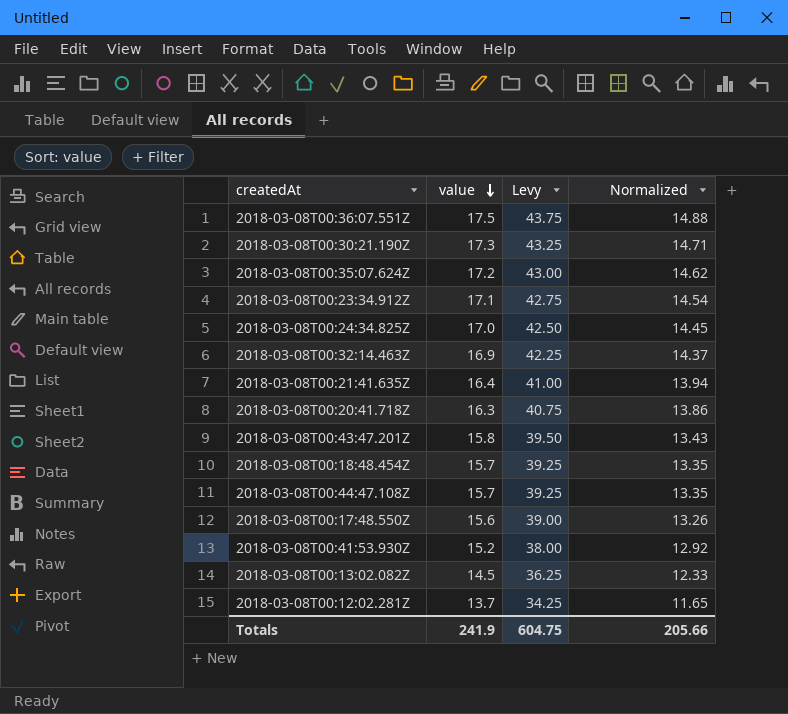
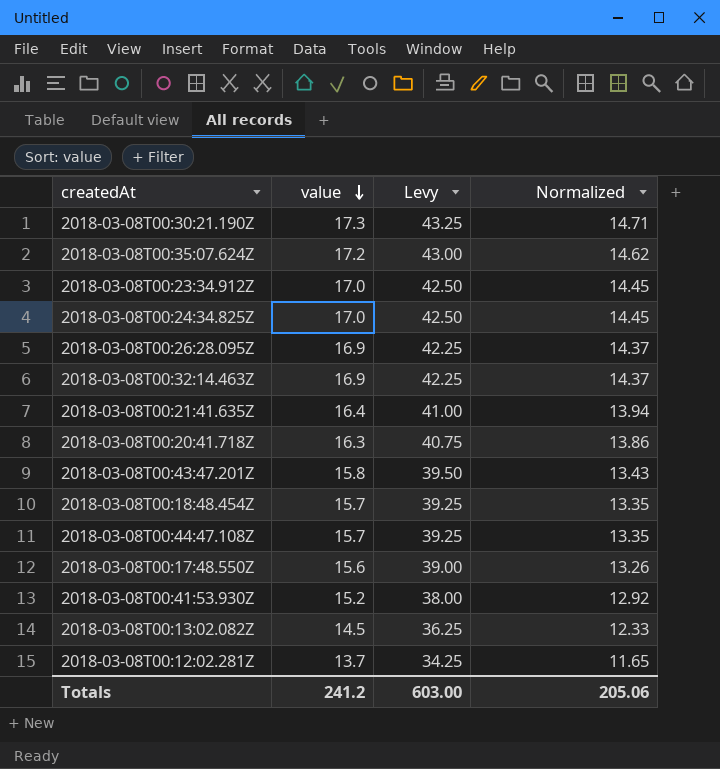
row 2018-03-08T00:36:07.551Z: 17.5 | 43.75 | 14.88 -> none
2018-03-08T00:23:34.912Z | value: 17.1 -> 17.0
2018-03-08T00:23:34.912Z | Levy: 42.75 -> 42.50
2018-03-08T00:23:34.912Z | Normalized: 14.54 -> 14.45
row 2018-03-08T00:26:28.095Z: none -> 16.9 | 42.25 | 14.37
Totals | value: 241.9 -> 241.2
Totals | Levy: 604.75 -> 603.00
Totals | Normalized: 205.66 -> 205.06

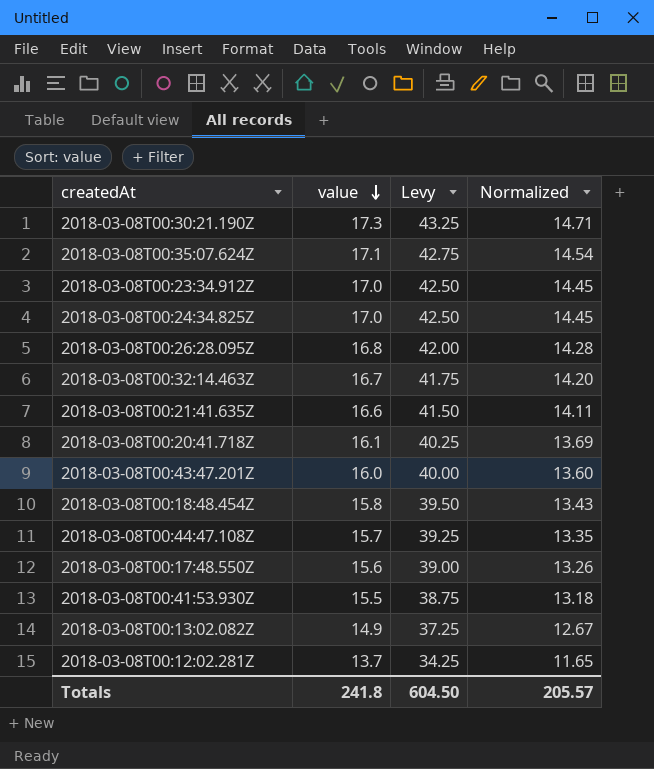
2018-03-08T00:35:07.624Z | value: 17.2 -> 17.1
2018-03-08T00:35:07.624Z | Levy: 43.00 -> 42.75
2018-03-08T00:35:07.624Z | Normalized: 14.62 -> 14.54
2018-03-08T00:26:28.095Z | value: 16.9 -> 16.8
2018-03-08T00:26:28.095Z | Levy: 42.25 -> 42.00
2018-03-08T00:26:28.095Z | Normalized: 14.37 -> 14.28
2018-03-08T00:32:14.463Z | value: 16.9 -> 16.7
2018-03-08T00:32:14.463Z | Levy: 42.25 -> 41.75
2018-03-08T00:32:14.463Z | Normalized: 14.37 -> 14.20
2018-03-08T00:21:41.635Z | value: 16.4 -> 16.6
2018-03-08T00:21:41.635Z | Levy: 41.00 -> 41.50
2018-03-08T00:21:41.635Z | Normalized: 13.94 -> 14.11
2018-03-08T00:20:41.718Z | value: 16.3 -> 16.1
2018-03-08T00:20:41.718Z | Levy: 40.75 -> 40.25
2018-03-08T00:20:41.718Z | Normalized: 13.86 -> 13.69
2018-03-08T00:43:47.201Z | value: 15.8 -> 16.0
2018-03-08T00:43:47.201Z | Levy: 39.50 -> 40.00
2018-03-08T00:43:47.201Z | Normalized: 13.43 -> 13.60
2018-03-08T00:18:48.454Z | value: 15.7 -> 15.8
2018-03-08T00:18:48.454Z | Levy: 39.25 -> 39.50
2018-03-08T00:18:48.454Z | Normalized: 13.35 -> 13.43
2018-03-08T00:41:53.930Z | value: 15.2 -> 15.5
2018-03-08T00:41:53.930Z | Levy: 38.00 -> 38.75
2018-03-08T00:41:53.930Z | Normalized: 12.92 -> 13.18
2018-03-08T00:13:02.082Z | value: 14.5 -> 14.9
2018-03-08T00:13:02.082Z | Levy: 36.25 -> 37.25
2018-03-08T00:13:02.082Z | Normalized: 12.33 -> 12.67
Totals | value: 241.2 -> 241.8
Totals | Levy: 603.00 -> 604.50
Totals | Normalized: 205.06 -> 205.57

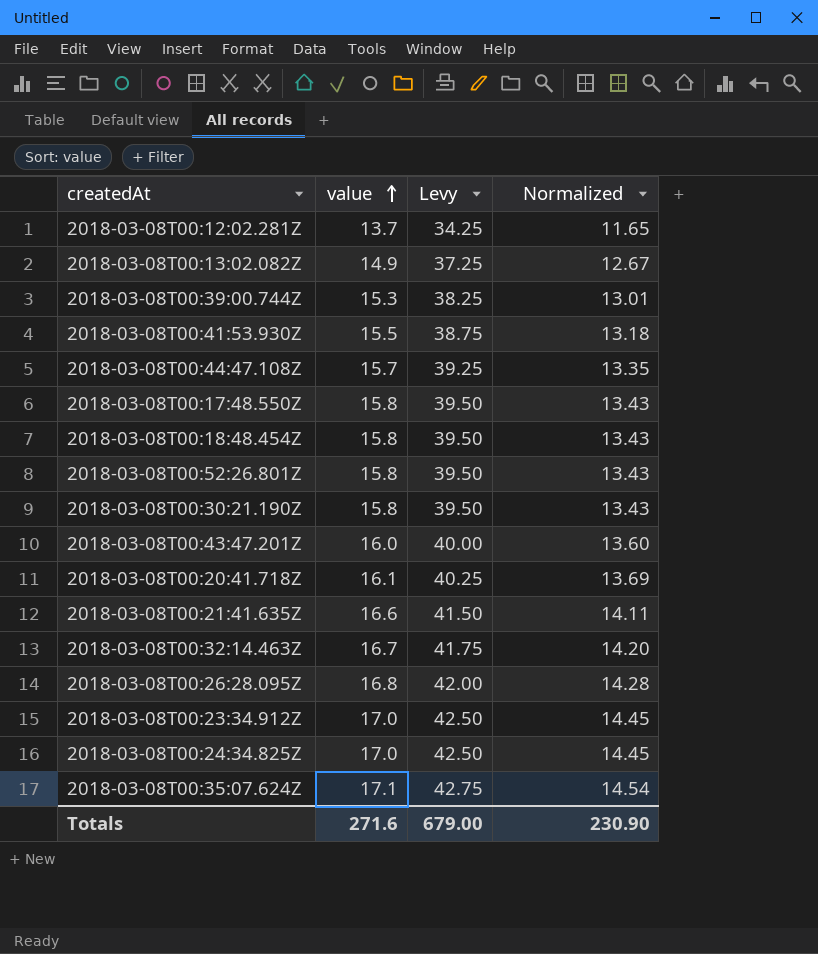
row order: value descending -> value ascending
row 2018-03-08T00:39:00.744Z: none -> 15.3 | 38.25 | 13.01
2018-03-08T00:17:48.550Z | value: 15.6 -> 15.8
2018-03-08T00:17:48.550Z | Levy: 39.00 -> 39.50
2018-03-08T00:17:48.550Z | Normalized: 13.26 -> 13.43
row 2018-03-08T00:52:26.801Z: none -> 15.8 | 39.50 | 13.43
2018-03-08T00:30:21.190Z | value: 17.3 -> 15.8
2018-03-08T00:30:21.190Z | Levy: 43.25 -> 39.50
2018-03-08T00:30:21.190Z | Normalized: 14.71 -> 13.43
Totals | value: 241.8 -> 271.6
Totals | Levy: 604.50 -> 679.00
Totals | Normalized: 205.57 -> 230.90

